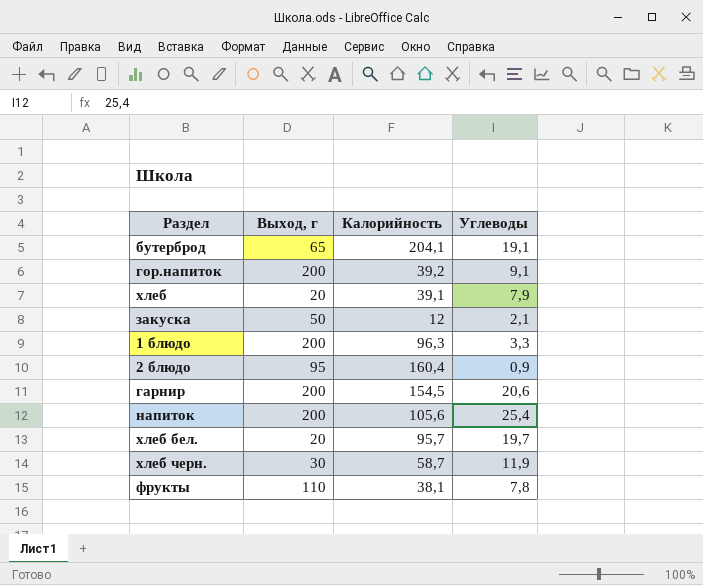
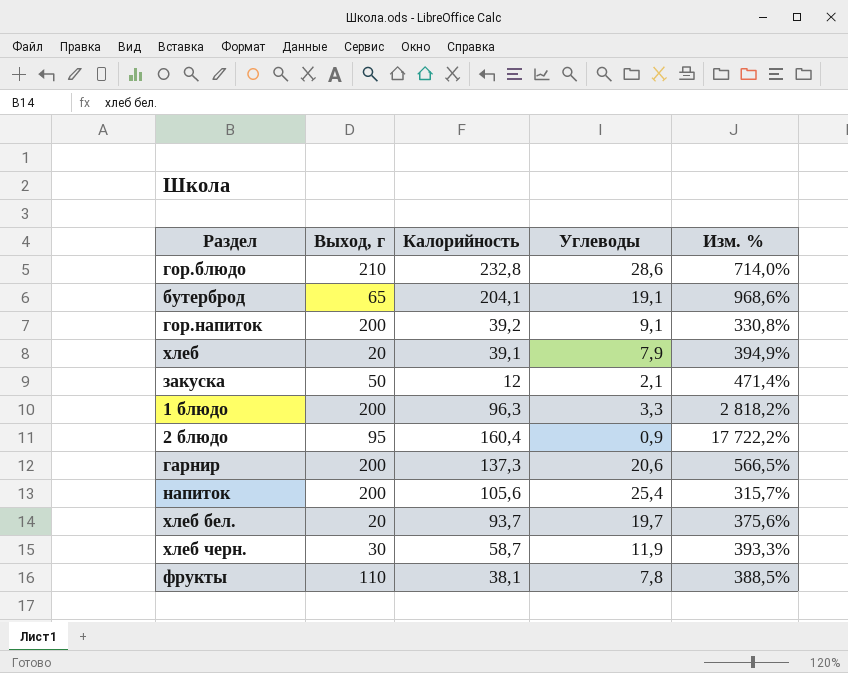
column Изм. % | formula: none -> ([Калорийность] - [Углеводы]) / [Углеводы]
row гор.блюдо: none -> 210 | 232,8 | 28,6 | 714,0%
гарнир | Калорийность: 154,5 -> 137,3
хлеб бел. | Калорийность: 95,7 -> 93,7

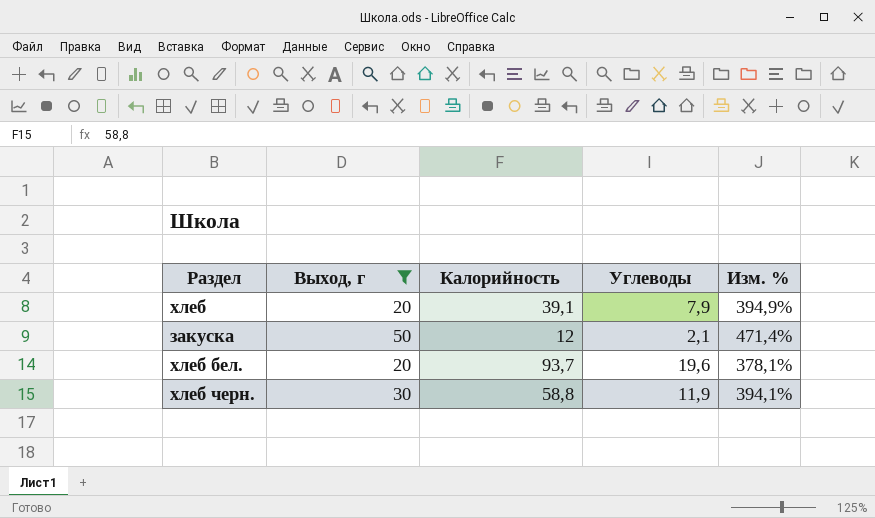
filter: none -> Выход, г <= 50
хлеб бел. | Углеводы: 19,7 -> 19,6
хлеб бел. | Изм. %: 375,6% -> 378,1%
хлеб черн. | Калорийность: 58,7 -> 58,8
хлеб черн. | Изм. %: 393,3% -> 394,1%

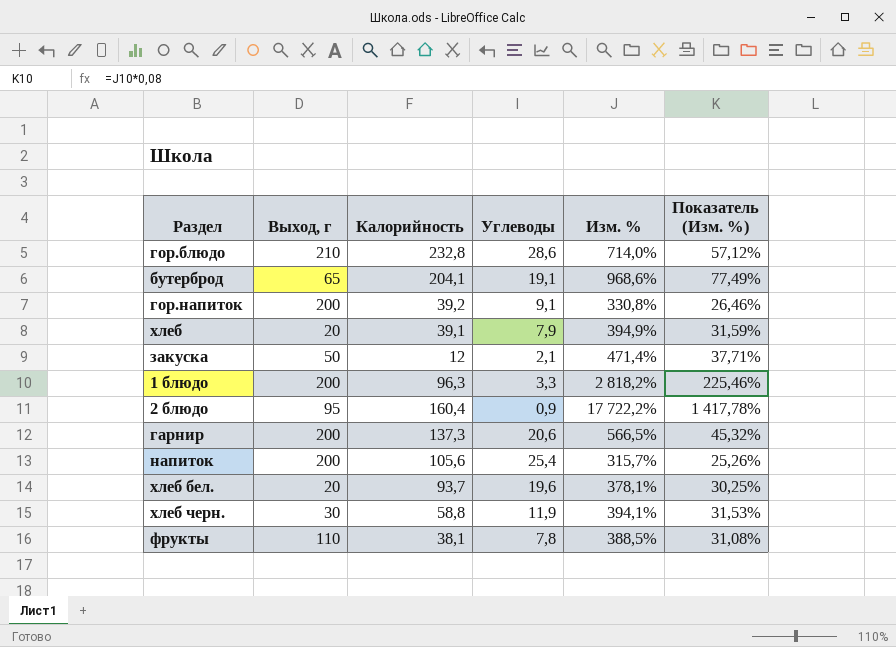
filter: Выход, г <= 50 -> none
column Показатель (Изм. %) | formula: none -> [Изм. %] * 0,08

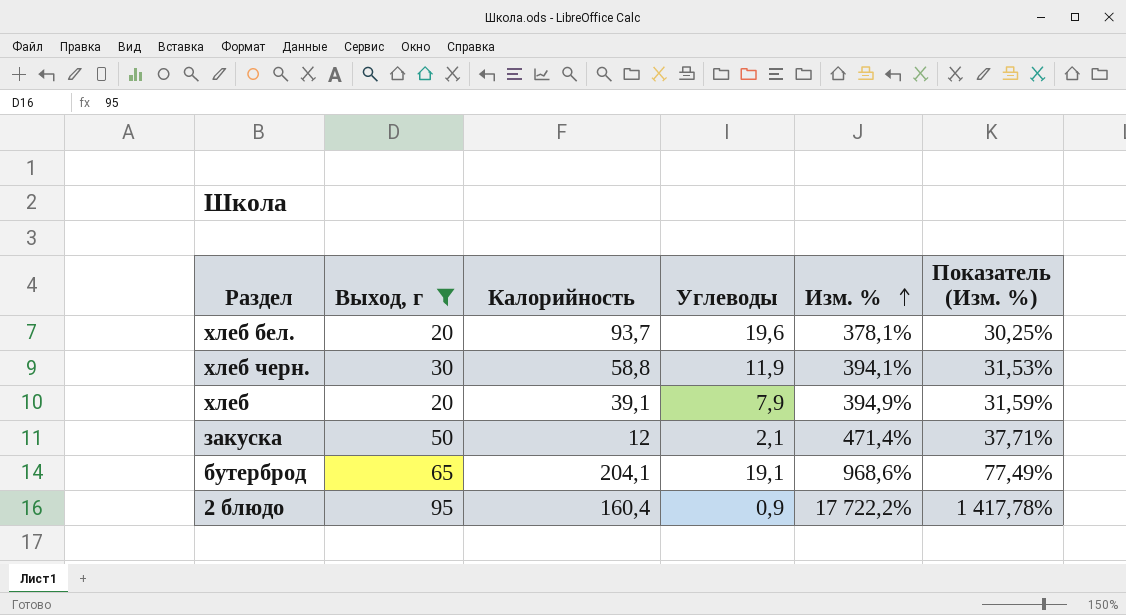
filter: none -> Выход, г <= 95
row order: none -> Изм. % ascending

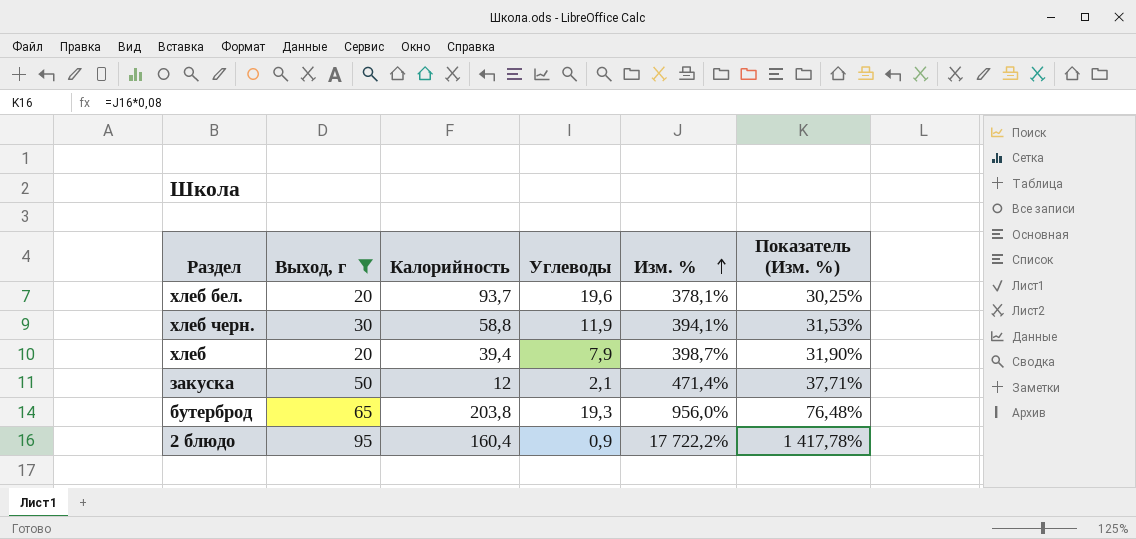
хлеб | Калорийность: 39,1 -> 39,4
хлеб | Изм. %: 394,9% -> 398,7%
хлеб | Показатель (Изм. %): 31,59% -> 31,90%
бутерброд | Калорийность: 204,1 -> 203,8
бутерброд | Углеводы: 19,1 -> 19,3
бутерброд | Изм. %: 968,6% -> 956,0%
бутерброд | Показатель (Изм. %): 77,49% -> 76,48%

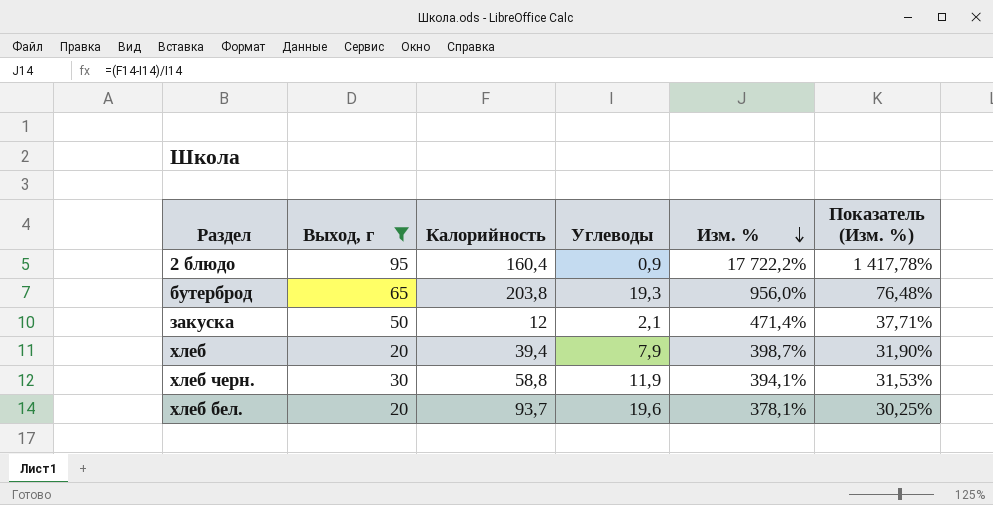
row order: Изм. % ascending -> Изм. % descending

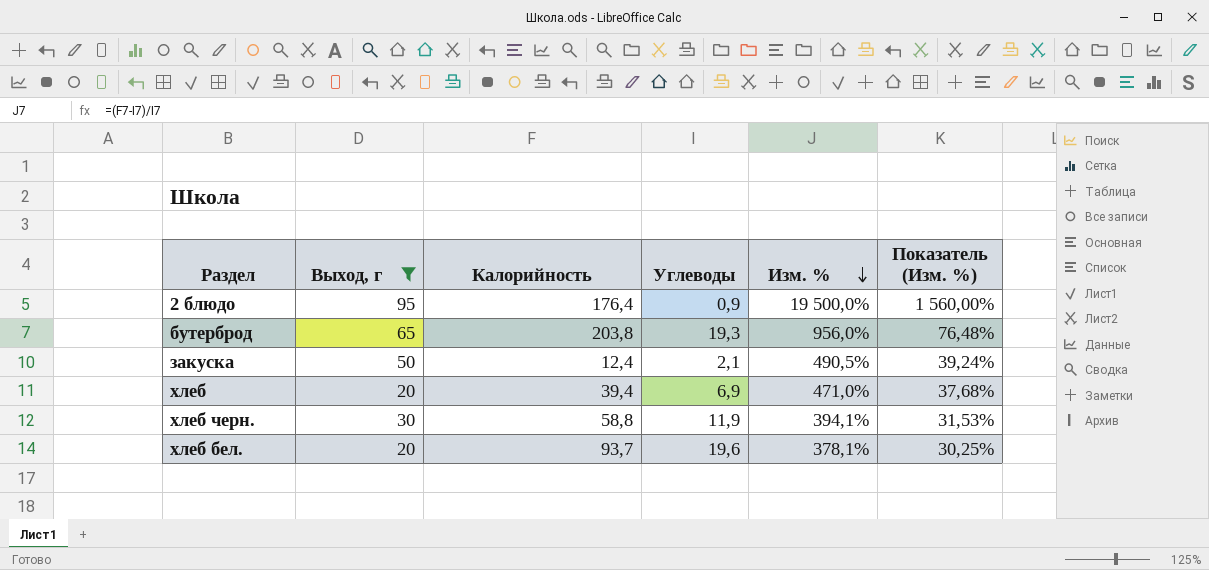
2 блюдо | Калорийность: 160,4 -> 176,4
2 блюдо | Изм. %: 17 722,2% -> 19 500,0%
2 блюдо | Показатель (Изм. %): 1 417,78% -> 1 560,00%
закуска | Калорийность: 12 -> 12,4
закуска | Изм. %: 471,4% -> 490,5%
закуска | Показатель (Изм. %): 37,71% -> 39,24%
хлеб | Углеводы: 7,9 -> 6,9
хлеб | Изм. %: 398,7% -> 471,0%
хлеб | Показатель (Изм. %): 31,90% -> 37,68%

